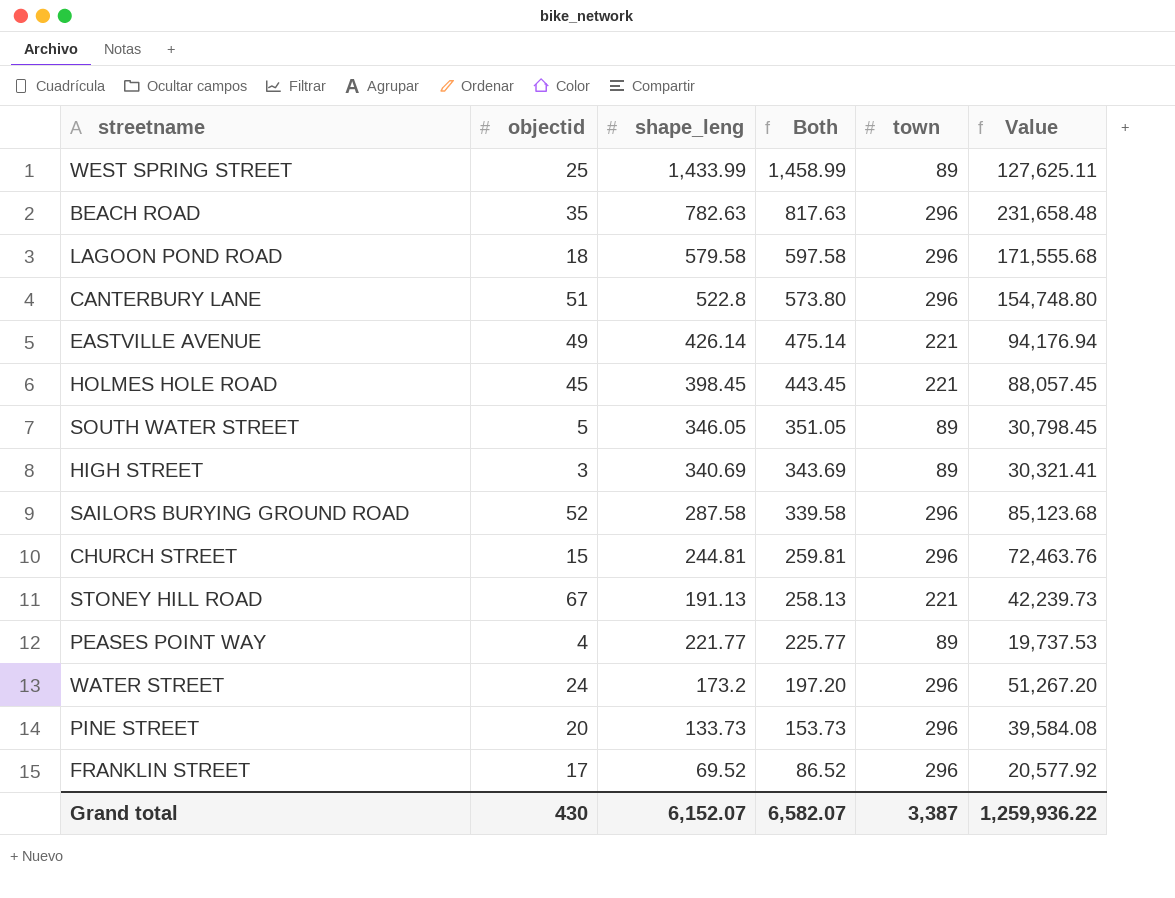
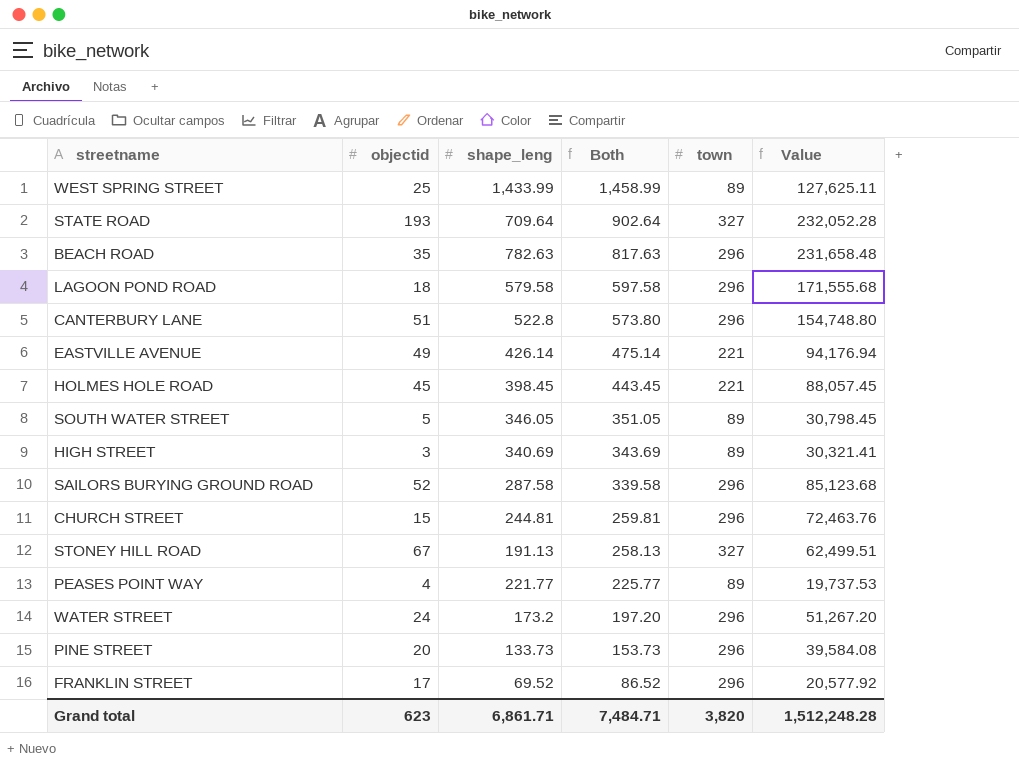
row STATE ROAD: none -> 193 | 709.64 | 902.64 | 327 | 232,052.28
STONEY HILL ROAD | town: 221 -> 327
STONEY HILL ROAD | Value: 42,239.73 -> 62,499.51
Grand total | objectid: 430 -> 623
Grand total | shape_leng: 6,152.07 -> 6,861.71
Grand total | Both: 6,582.07 -> 7,484.71
Grand total | town: 3,387 -> 3,820
Grand total | Value: 1,259,936.22 -> 1,512,248.28

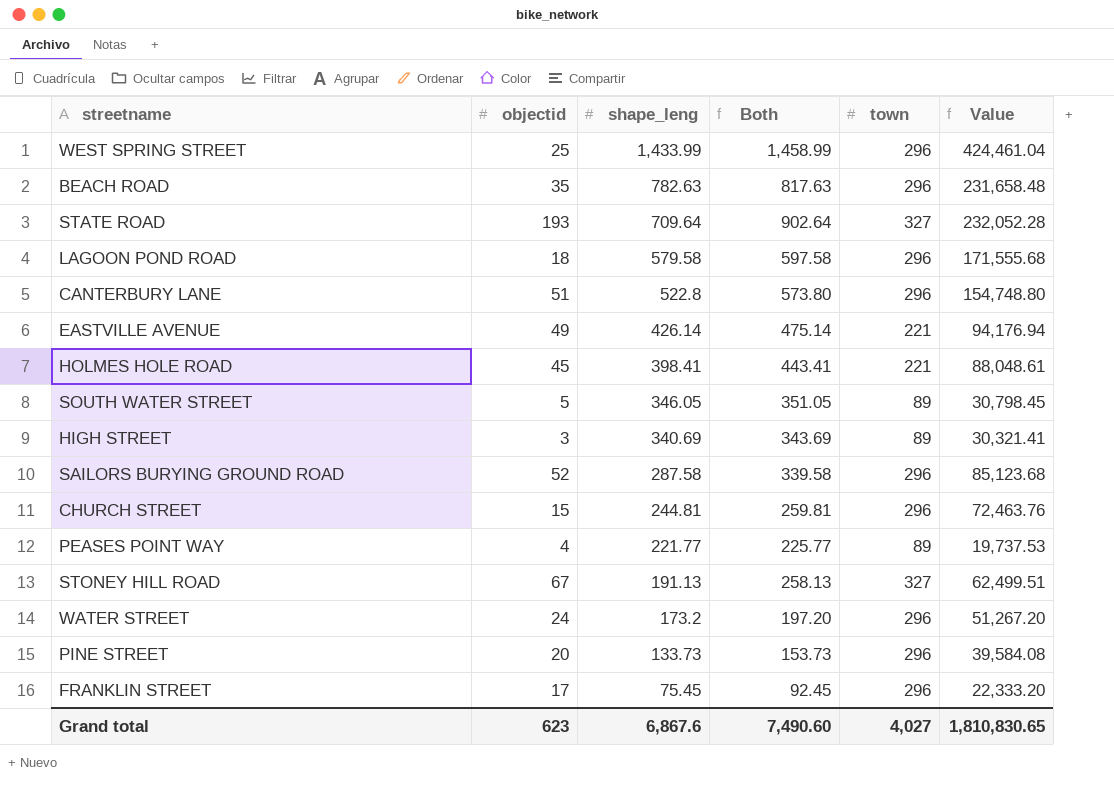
row order: Both descending -> shape_leng descending
WEST SPRING STREET | town: 89 -> 296
WEST SPRING STREET | Value: 127,625.11 -> 424,461.04
HOLMES HOLE ROAD | shape_leng: 398.45 -> 398.41
HOLMES HOLE ROAD | Both: 443.45 -> 443.41
HOLMES HOLE ROAD | Value: 88,057.45 -> 88,048.61
FRANKLIN STREET | shape_leng: 69.52 -> 75.45
FRANKLIN STREET | Both: 86.52 -> 92.45
FRANKLIN STREET | Value: 20,577.92 -> 22,333.20
Grand total | shape_leng: 6,861.71 -> 6,867.6
Grand total | Both: 7,484.71 -> 7,490.60
Grand total | town: 3,820 -> 4,027
Grand total | Value: 1,512,248.28 -> 1,810,830.65

